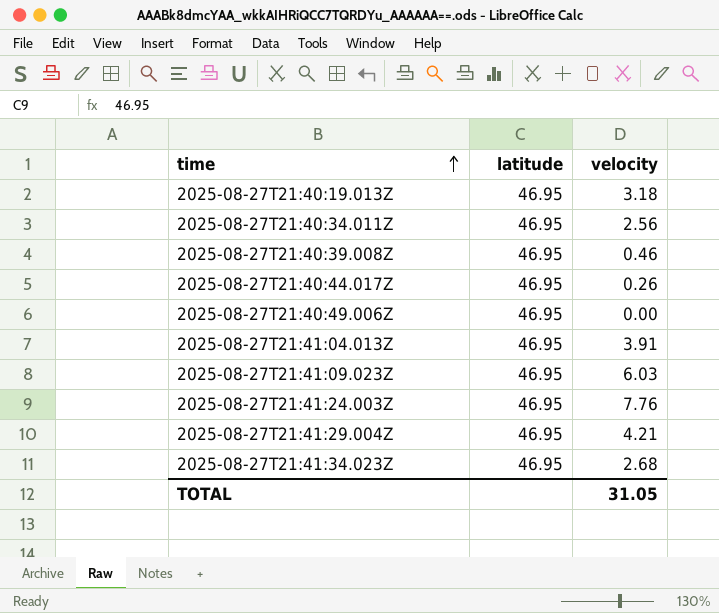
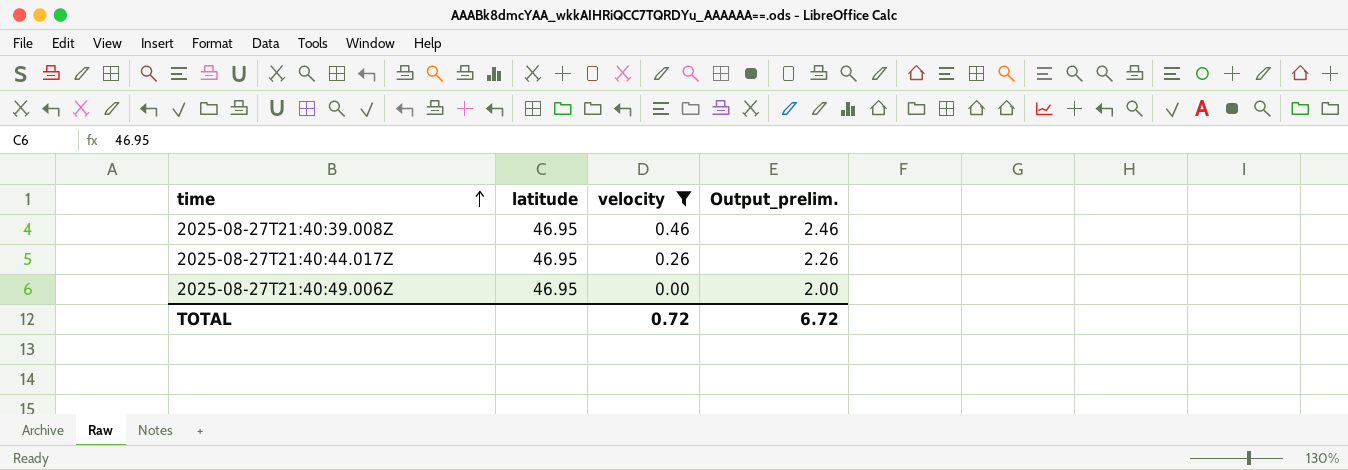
filter: none -> velocity <= 0.46
column Output_prelim. | formula: none -> [velocity] + 2
TOTAL | velocity: 31.05 -> 0.72

